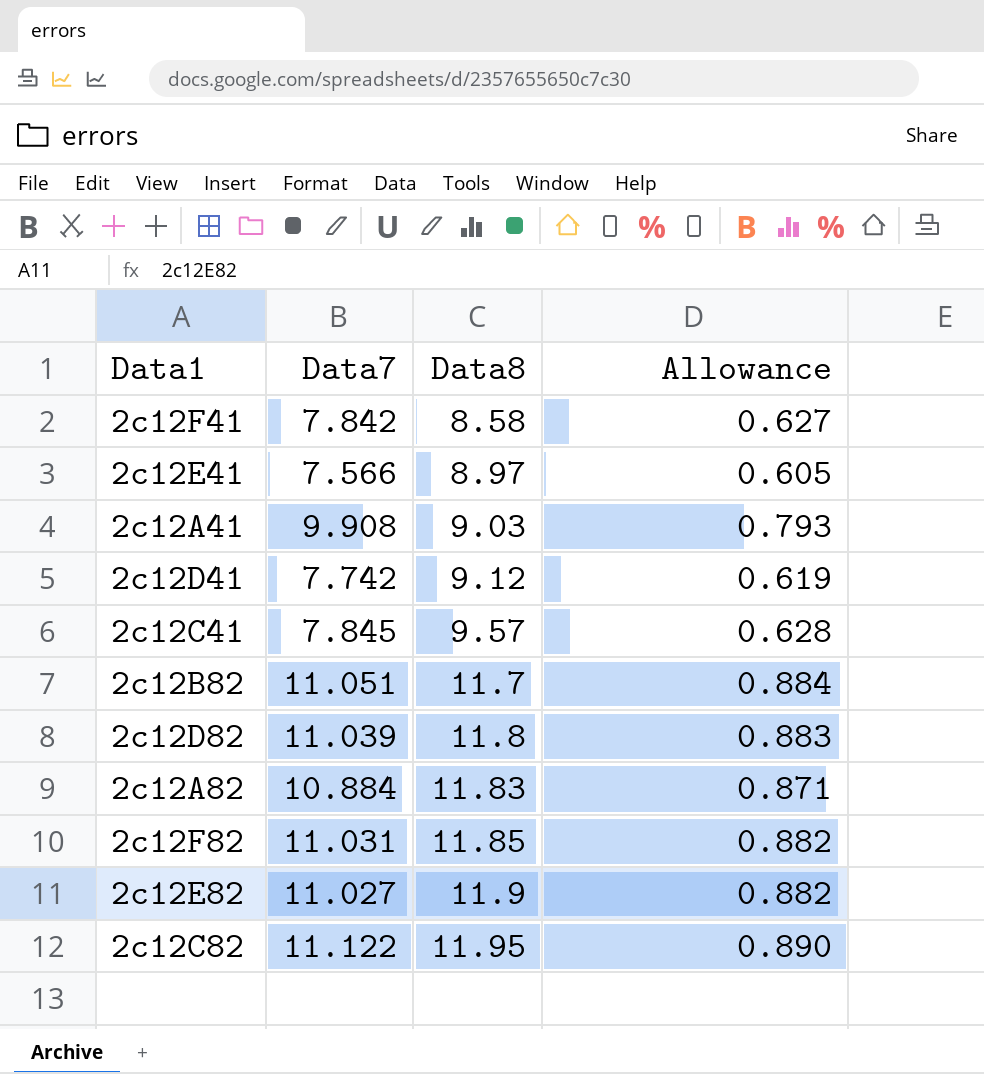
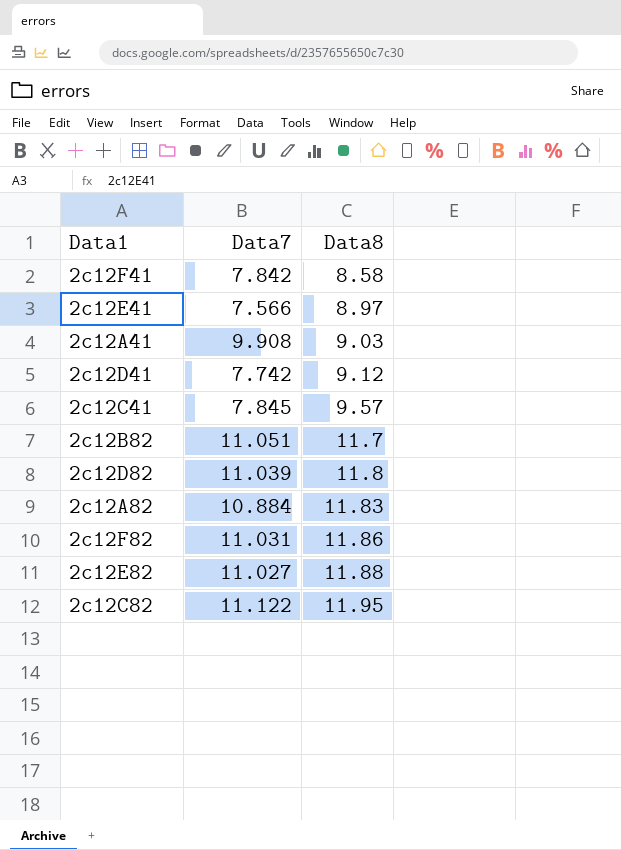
column Allowance | formula: [Data7] * 0.08 -> none
2c12F82 | Data8: 11.85 -> 11.86
2c12E82 | Data8: 11.9 -> 11.88

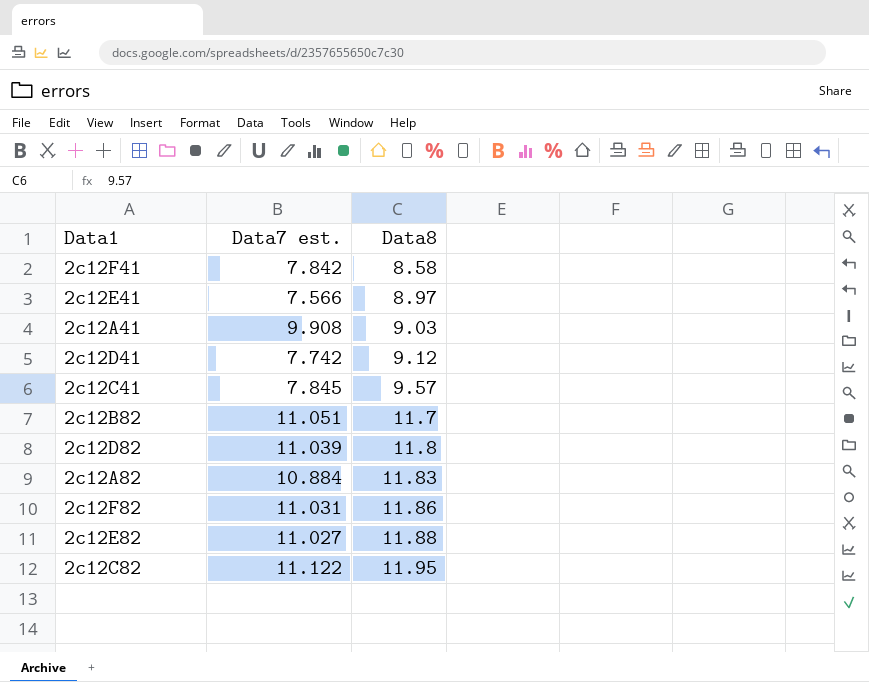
column name: Data7 -> Data7 est.

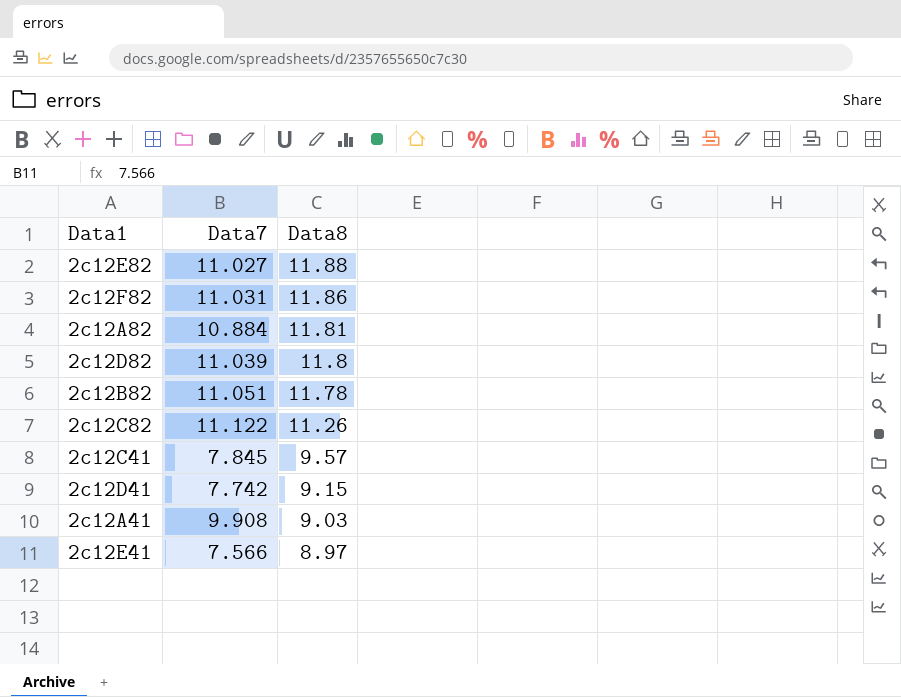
row order: Data8 ascending -> Data8 descending
column name: Data7 est. -> Data7
row 2c12F41: 7.842 | 8.58 -> none
2c12A82 | Data8: 11.83 -> 11.81
2c12B82 | Data8: 11.7 -> 11.78
2c12C82 | Data8: 11.95 -> 11.26
2c12D41 | Data8: 9.12 -> 9.15

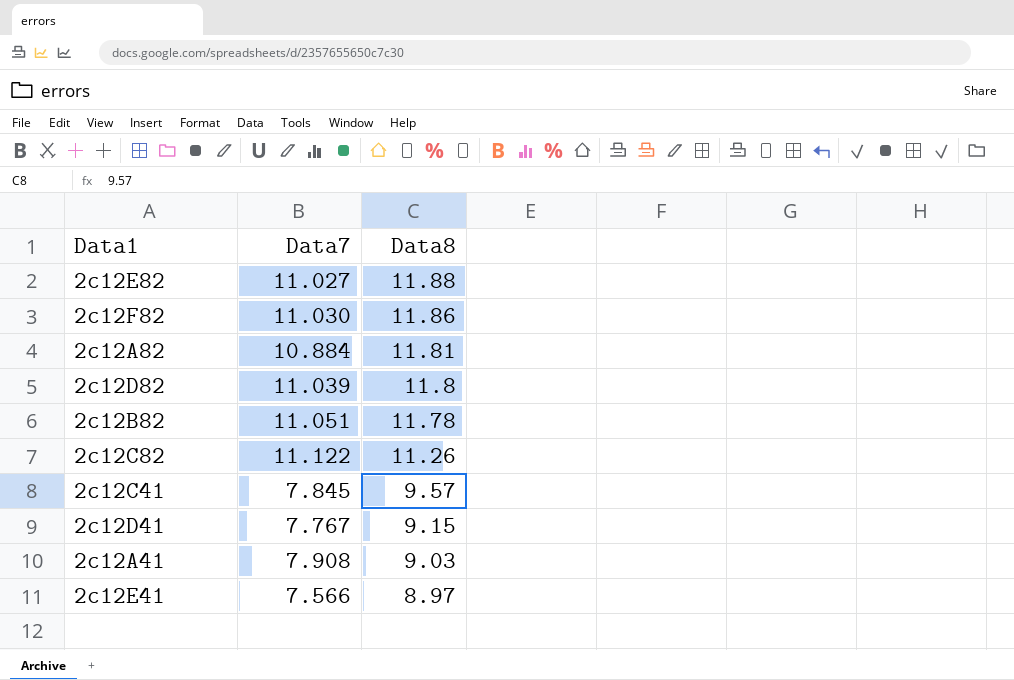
2c12F82 | Data7: 11.031 -> 11.030
2c12D41 | Data7: 7.742 -> 7.767
2c12A41 | Data7: 9.908 -> 7.908

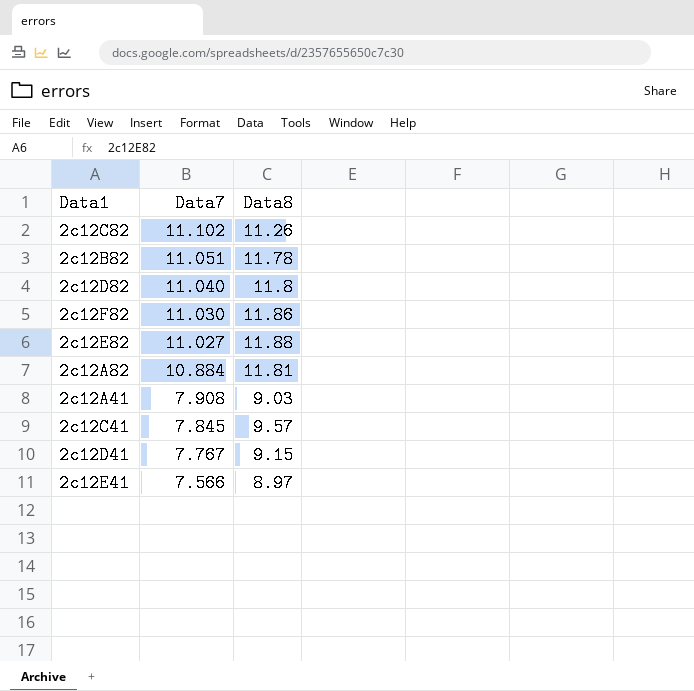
row order: Data8 descending -> Data7 descending
2c12C82 | Data7: 11.122 -> 11.102
2c12D82 | Data7: 11.039 -> 11.040

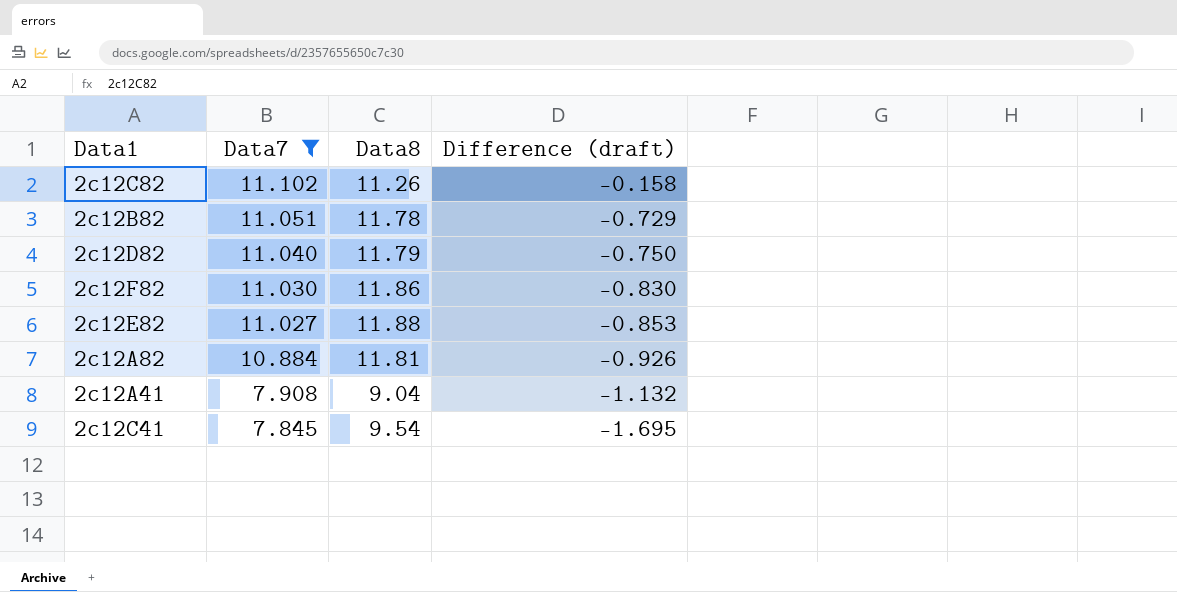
filter: none -> Data7 >= 7.845
column Difference (draft) | formula: none -> [Data7] - [Data8]
2c12D82 | Data8: 11.8 -> 11.79
2c12A41 | Data8: 9.03 -> 9.04
2c12C41 | Data8: 9.57 -> 9.54

